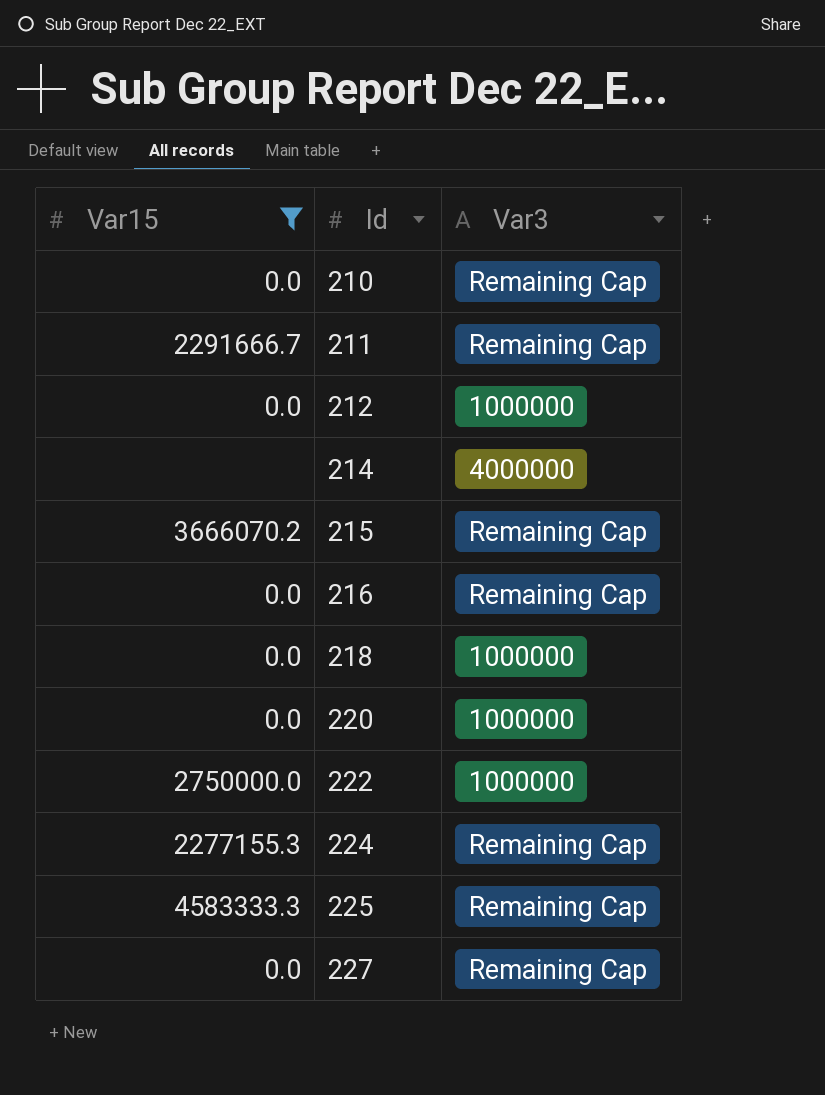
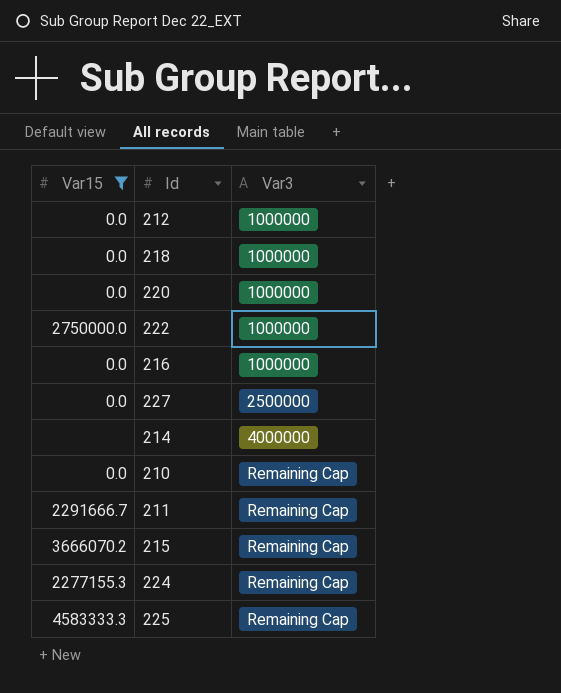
row order: Id ascending -> Var3 ascending
216 | Var3: Remaining Cap -> 1000000
227 | Var3: Remaining Cap -> 2500000

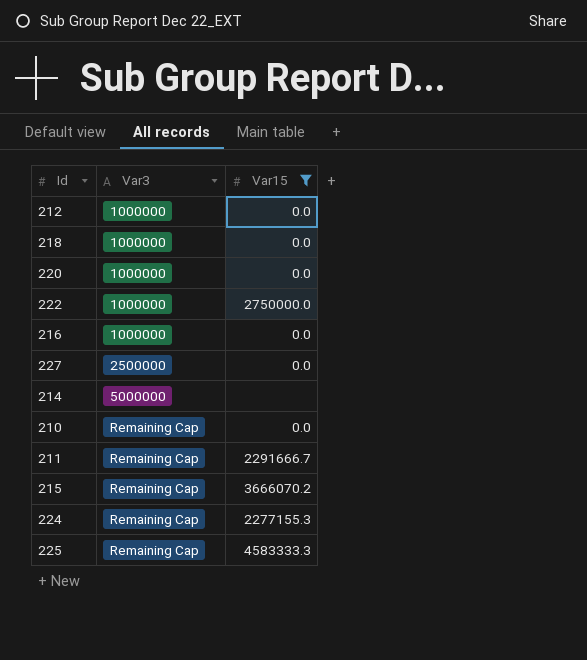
column Var15 | position: 1 -> 3
214 | Var3: 4000000 -> 5000000

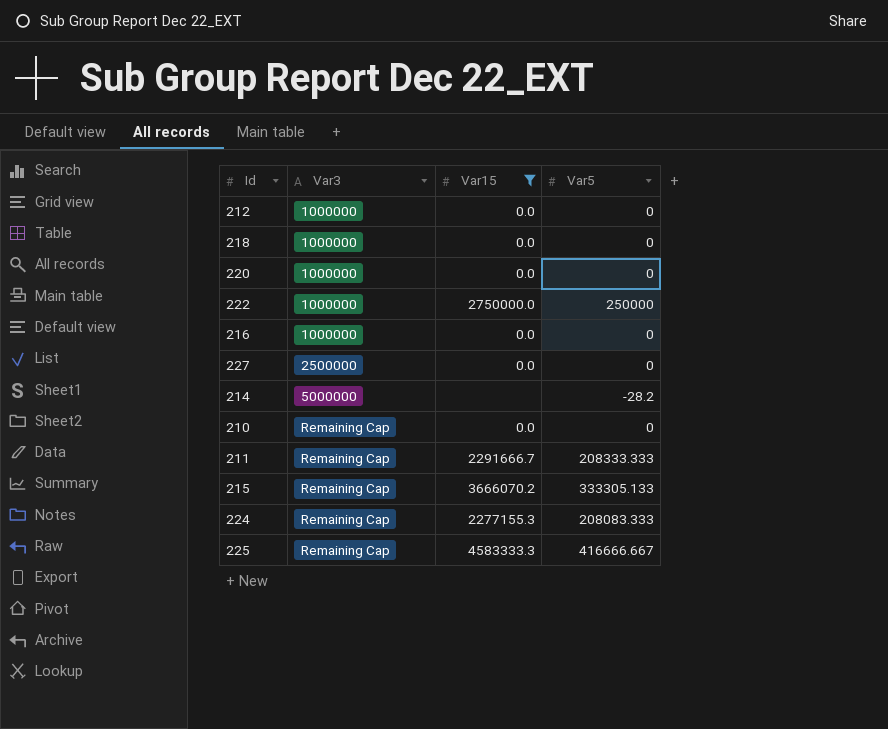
column Var5 | position: none -> 4

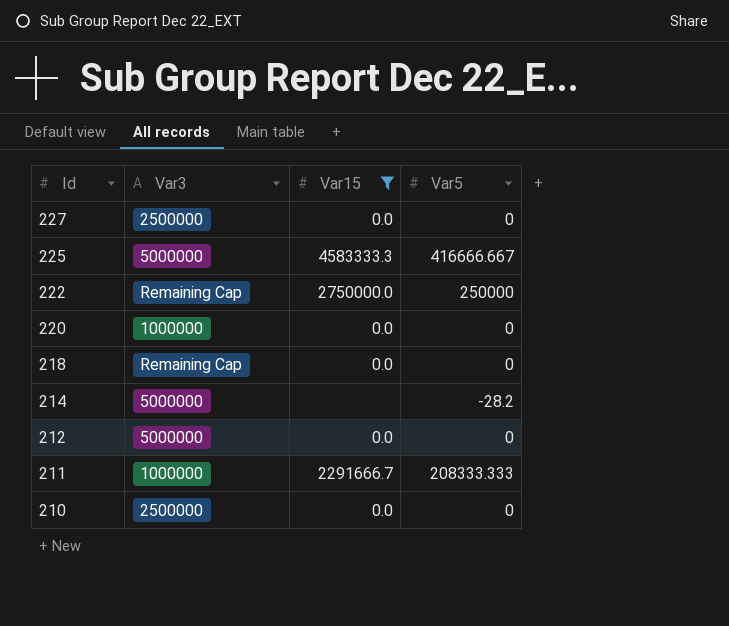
row order: Var3 ascending -> Id descending
row 216: 1000000 | 0.0 | 0 -> none
row 215: Remaining Cap | 3666070.2 | 333305.133 -> none
row 224: Remaining Cap | 2277155.3 | 208083.333 -> none
225 | Var3: Remaining Cap -> 5000000
222 | Var3: 1000000 -> Remaining Cap
218 | Var3: 1000000 -> Remaining Cap
212 | Var3: 1000000 -> 5000000
211 | Var3: Remaining Cap -> 1000000
210 | Var3: Remaining Cap -> 2500000

